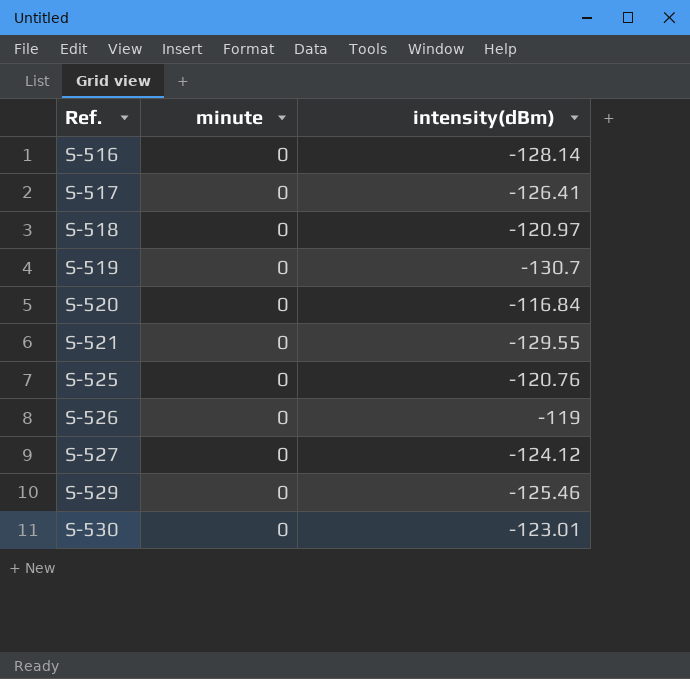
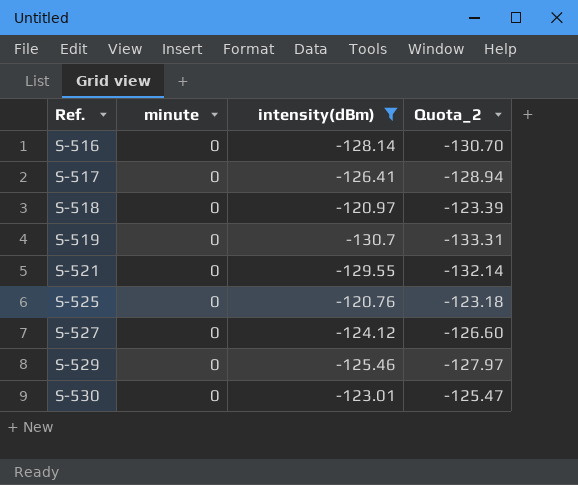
filter: none -> intensity(dBm) <= -120.76
column Quota_2 | formula: none -> [intensity(dBm)] * 1.02

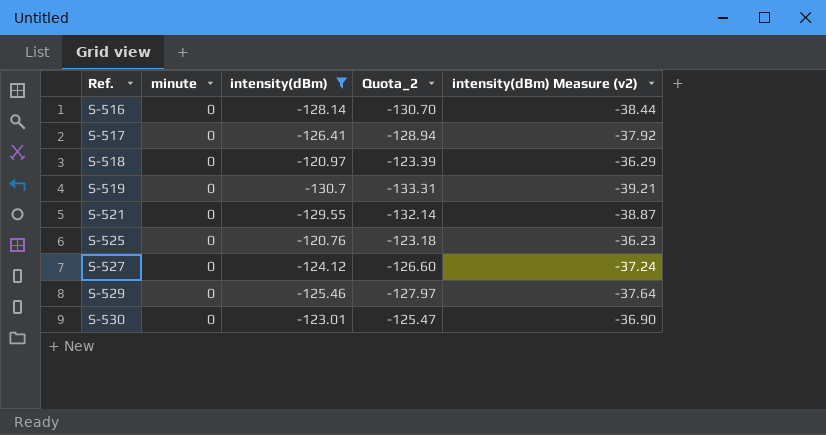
column intensity(dBm) Measure (v2) | formula: none -> [intensity(dBm)] * 0.3

